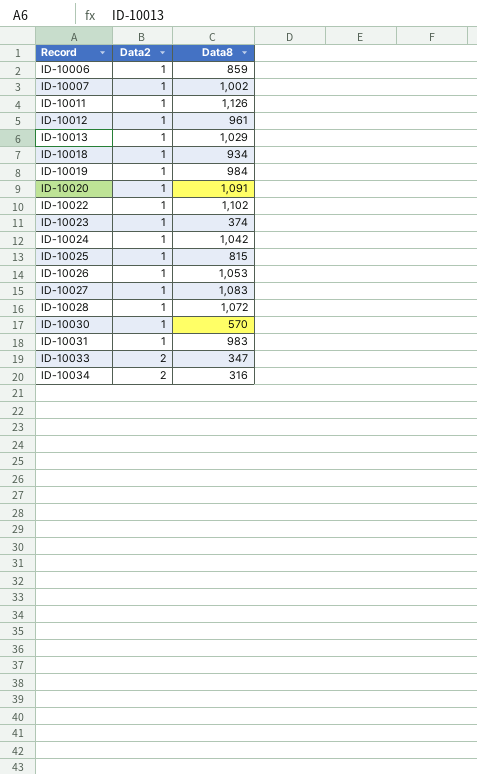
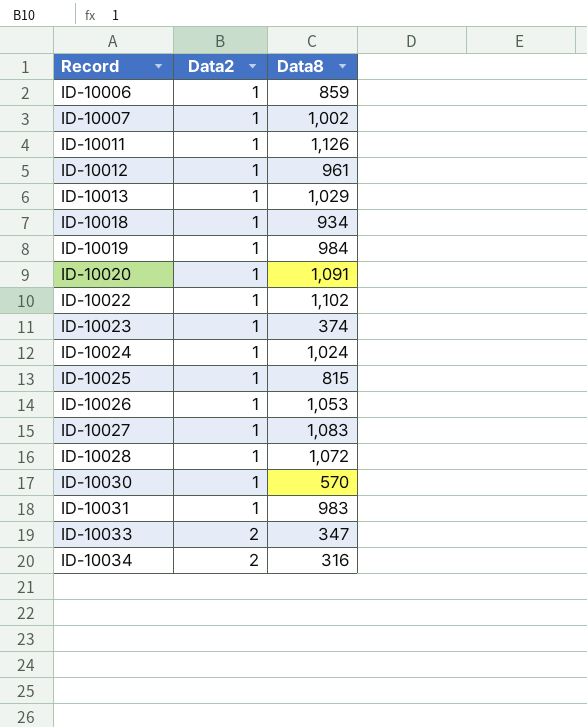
ID-10024 | Data8: 1,042 -> 1,024

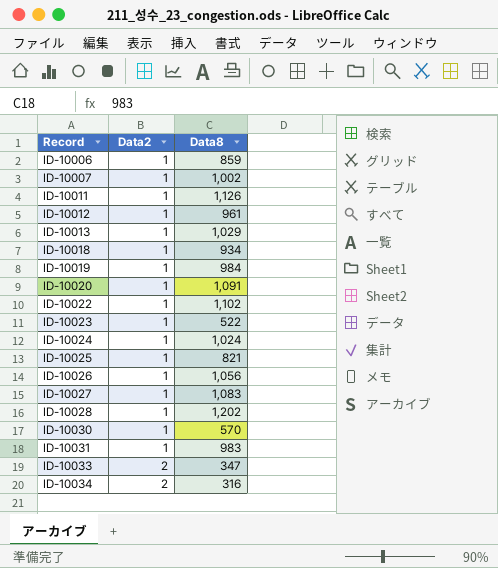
ID-10023 | Data8: 374 -> 522
ID-10025 | Data8: 815 -> 821
ID-10026 | Data8: 1,053 -> 1,056
ID-10028 | Data8: 1,072 -> 1,202

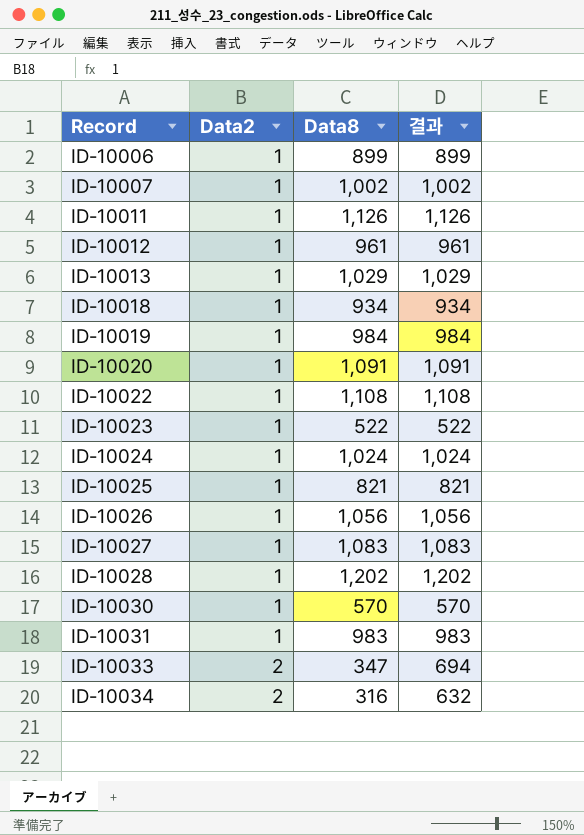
column 결과 | formula: none -> [Data2] * [Data8]
ID-10006 | Data8: 859 -> 899
ID-10022 | Data8: 1,102 -> 1,108

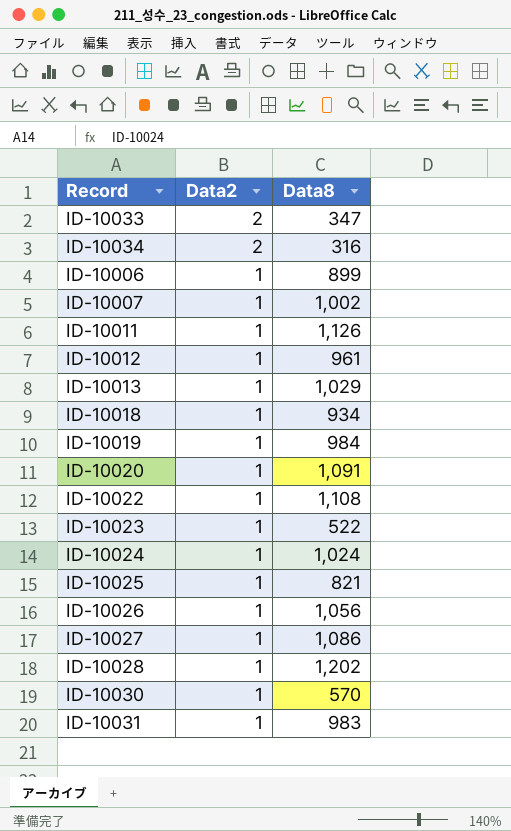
row order: Record ascending -> Data2 descending
column 결과 | formula: [Data2] * [Data8] -> none
ID-10027 | Data8: 1,083 -> 1,086

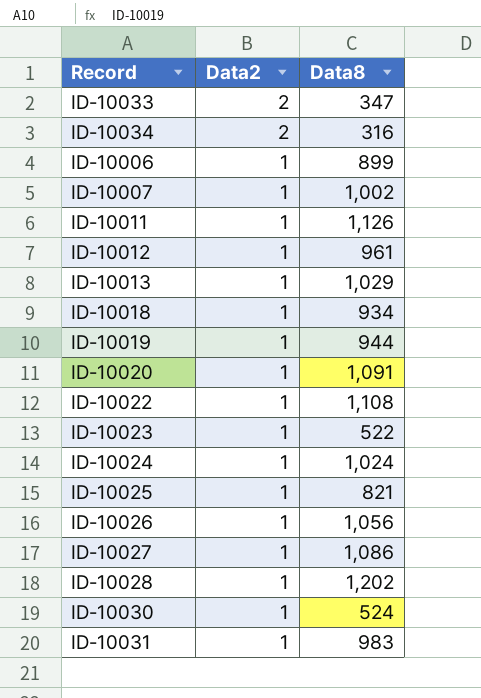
ID-10019 | Data8: 984 -> 944
ID-10030 | Data8: 570 -> 524

